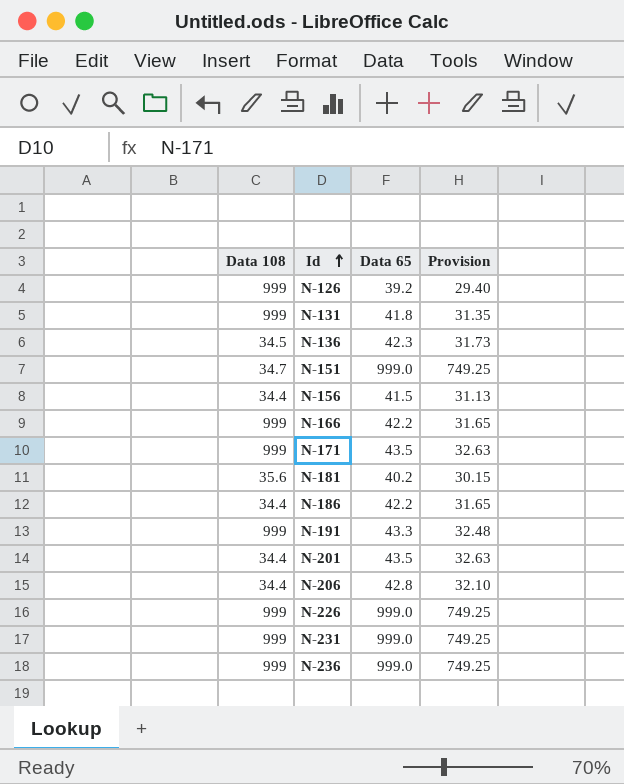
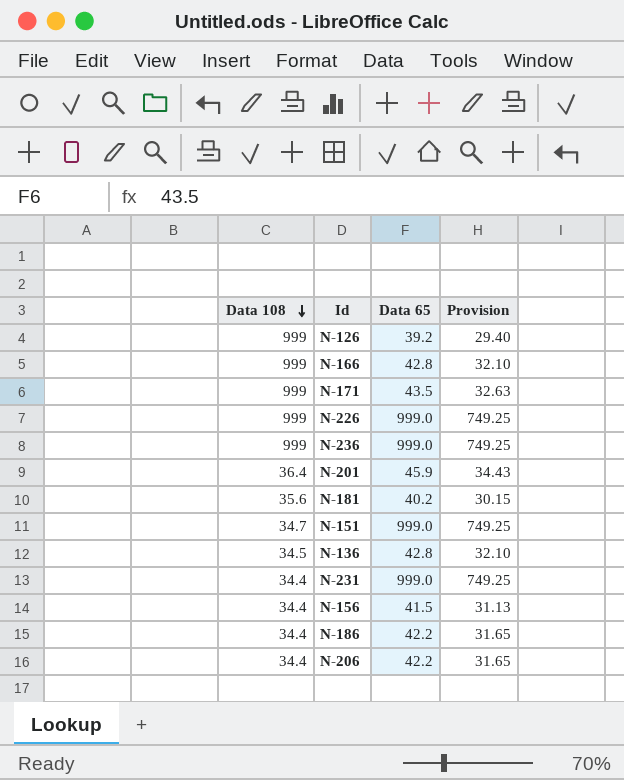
row order: Id ascending -> Data 108 descending
row N-131: 999 | 41.8 | 31.35 -> none
row N-191: 999 | 43.3 | 32.48 -> none
N-166 | Data 65: 42.2 -> 42.8
N-166 | Provision: 31.65 -> 32.10
N-201 | Data 108: 34.4 -> 36.4
N-201 | Data 65: 43.5 -> 45.9
N-201 | Provision: 32.63 -> 34.43
N-136 | Data 65: 42.3 -> 42.8
N-136 | Provision: 31.73 -> 32.10
N-231 | Data 108: 999 -> 34.4
N-206 | Data 65: 42.8 -> 42.2
N-206 | Provision: 32.10 -> 31.65

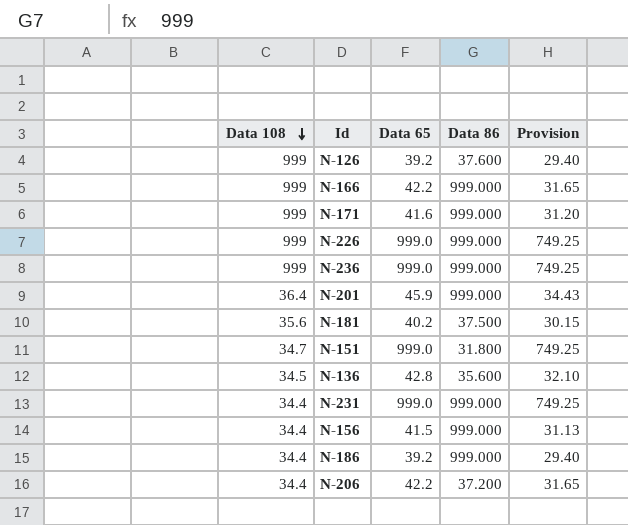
column Data 86 | position: none -> 4
N-166 | Data 65: 42.8 -> 42.2
N-166 | Provision: 32.10 -> 31.65
N-171 | Data 65: 43.5 -> 41.6
N-171 | Provision: 32.63 -> 31.20
N-186 | Data 65: 42.2 -> 39.2
N-186 | Provision: 31.65 -> 29.40

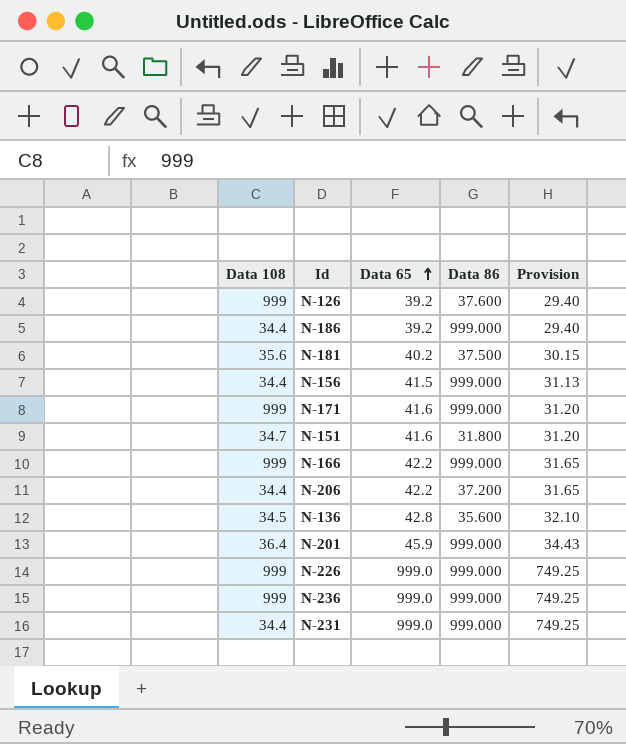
row order: Data 108 descending -> Data 65 ascending
N-151 | Data 65: 999.0 -> 41.6
N-151 | Provision: 749.25 -> 31.20

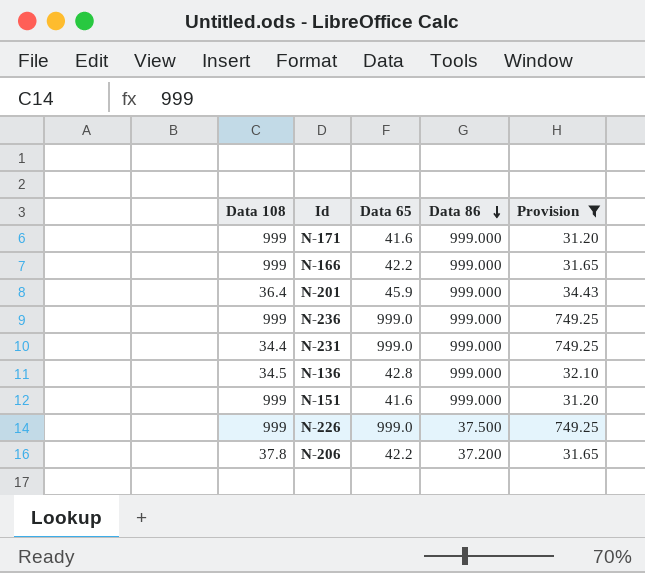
filter: none -> Provision >= 31.20
row order: Data 65 ascending -> Data 86 descending
N-136 | Data 86: 35.600 -> 999.000
N-151 | Data 108: 34.7 -> 999
N-151 | Data 86: 31.800 -> 999.000
N-226 | Data 86: 999.000 -> 37.500
N-206 | Data 108: 34.4 -> 37.8

